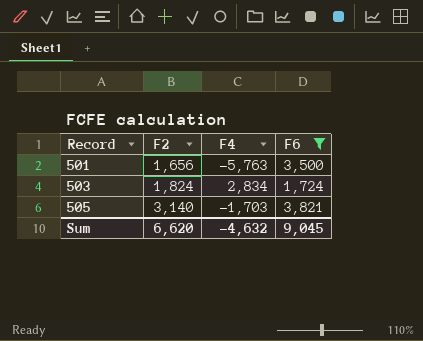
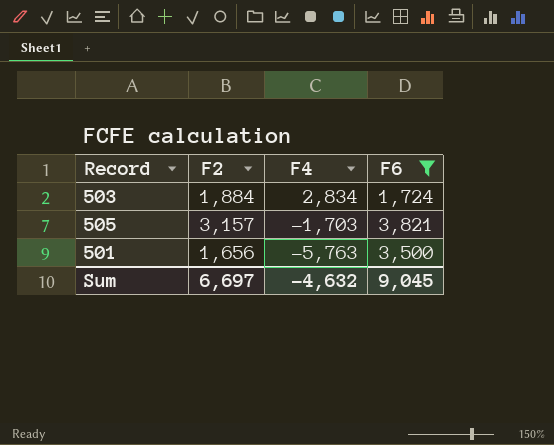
row order: Record ascending -> F4 descending
503 | F2: 1,824 -> 1,884
505 | F2: 3,140 -> 3,157
Sum | F2: 6,620 -> 6,697

